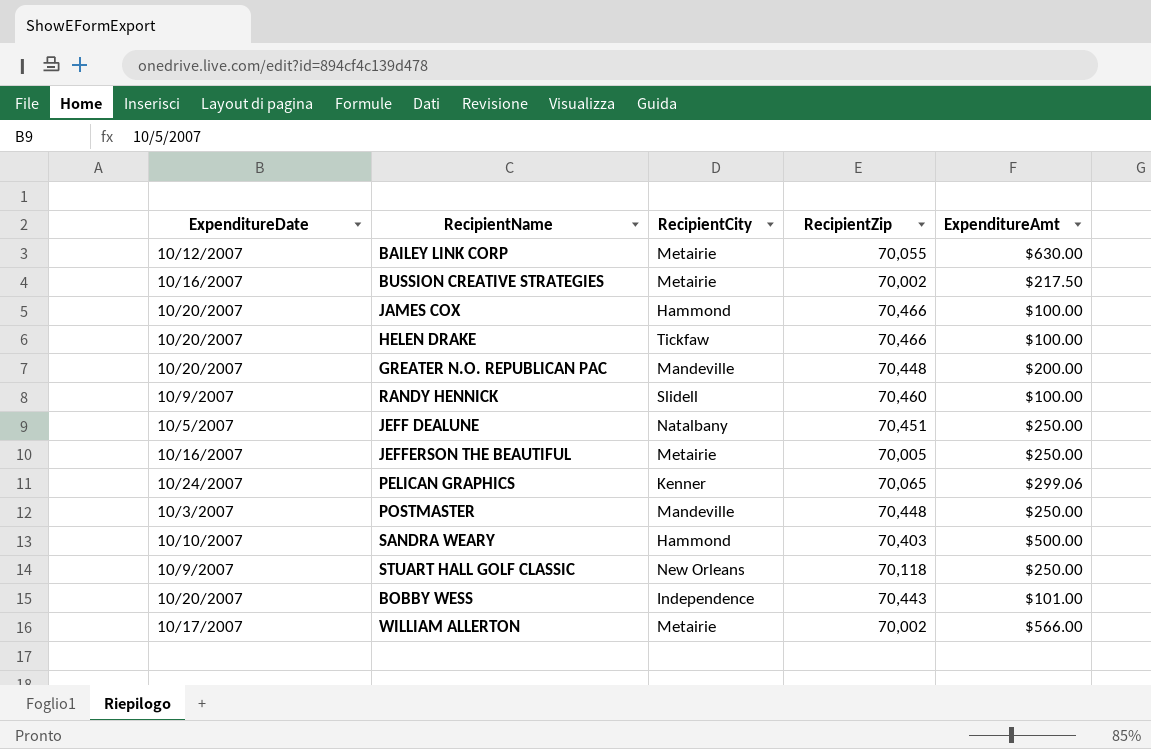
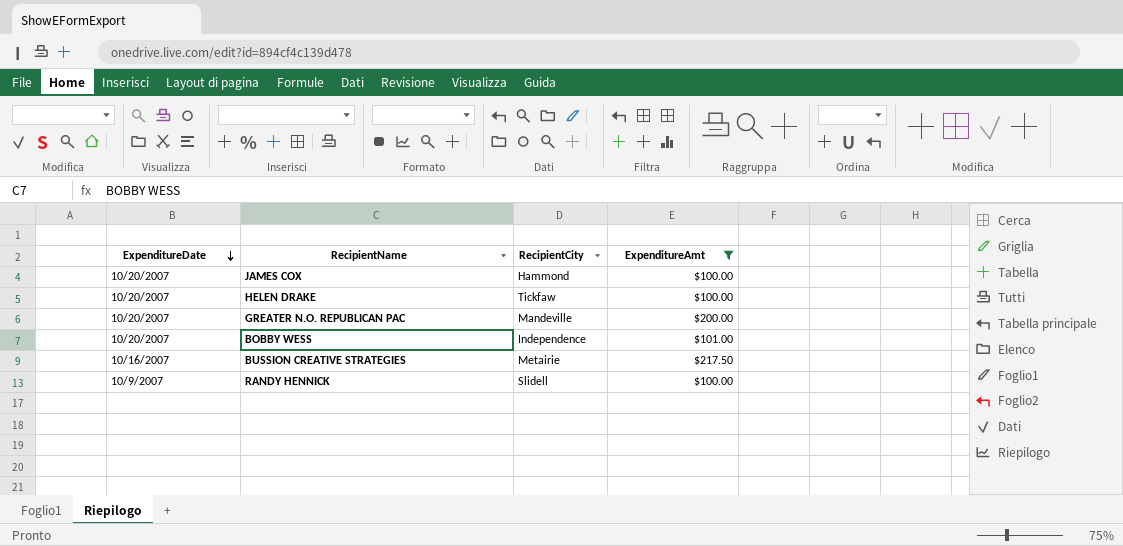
filter: none -> ExpenditureAmt <= $217.50
row order: none -> ExpenditureDate descending
column RecipientZip | position: 4 -> none

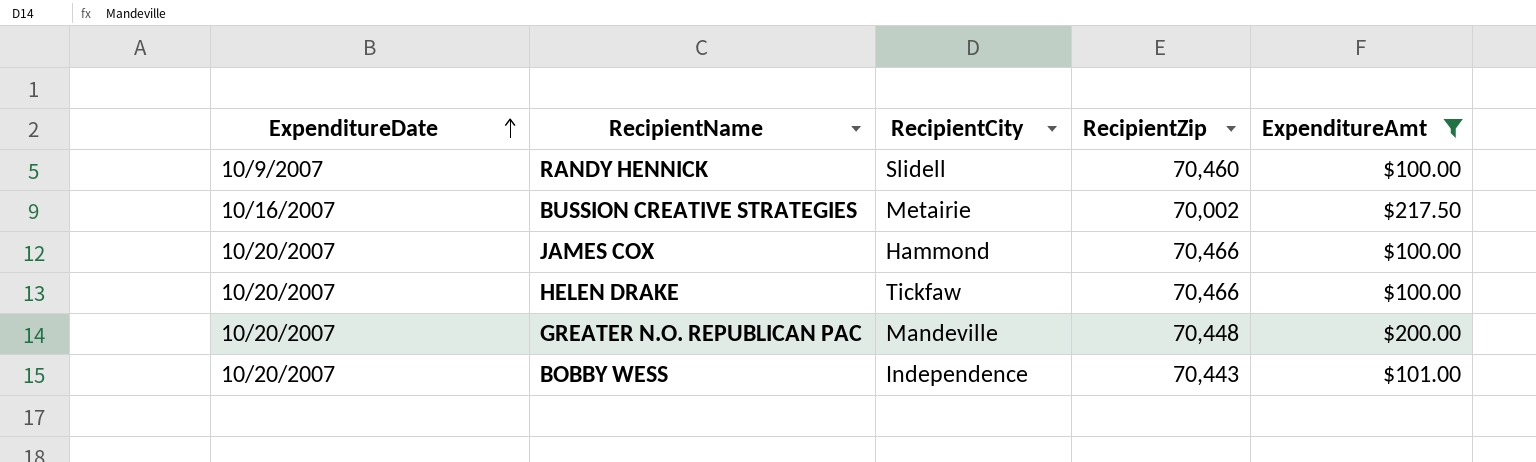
row order: ExpenditureDate descending -> ExpenditureDate ascending
column RecipientZip | position: none -> 4

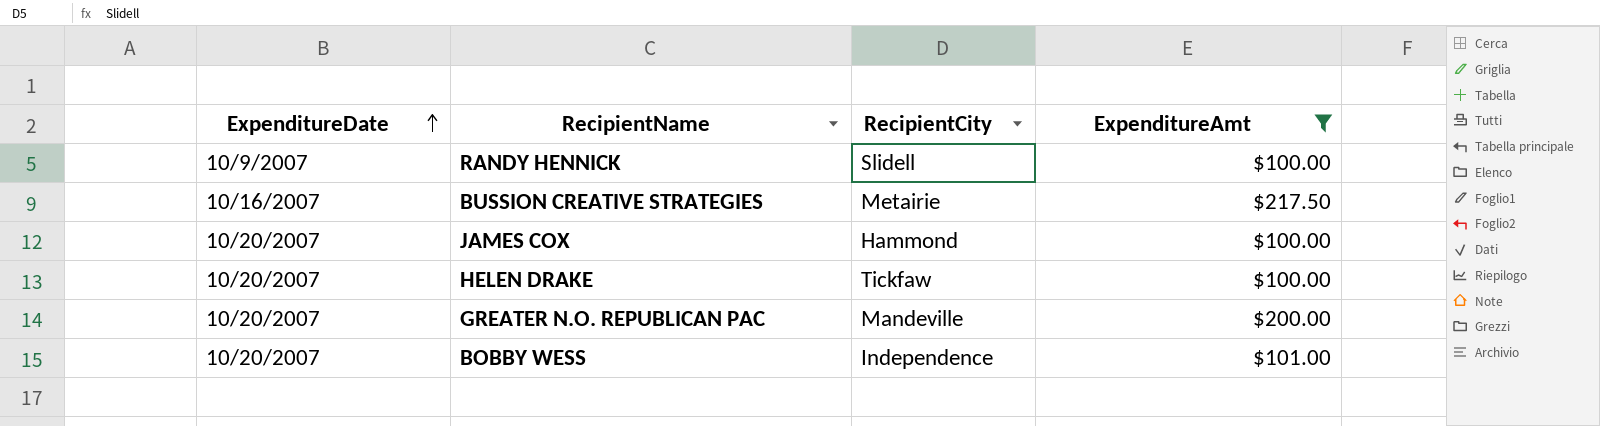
column RecipientZip | position: 4 -> none

